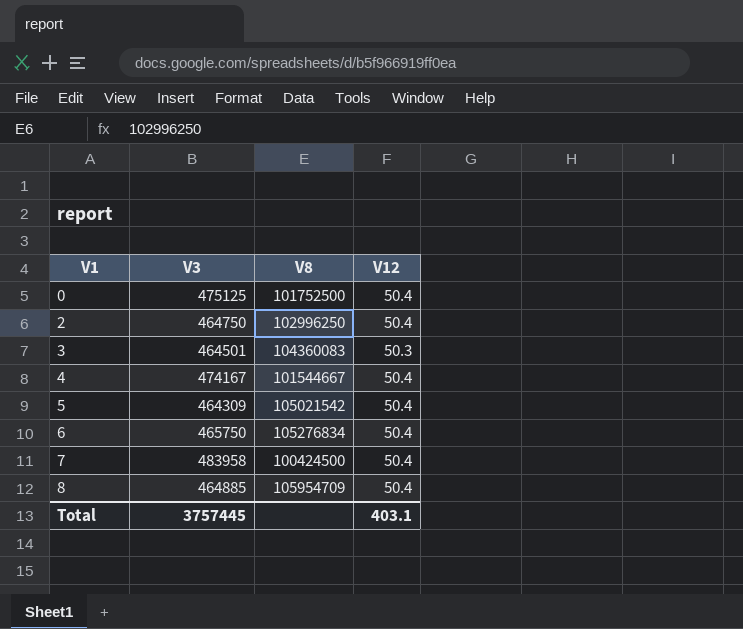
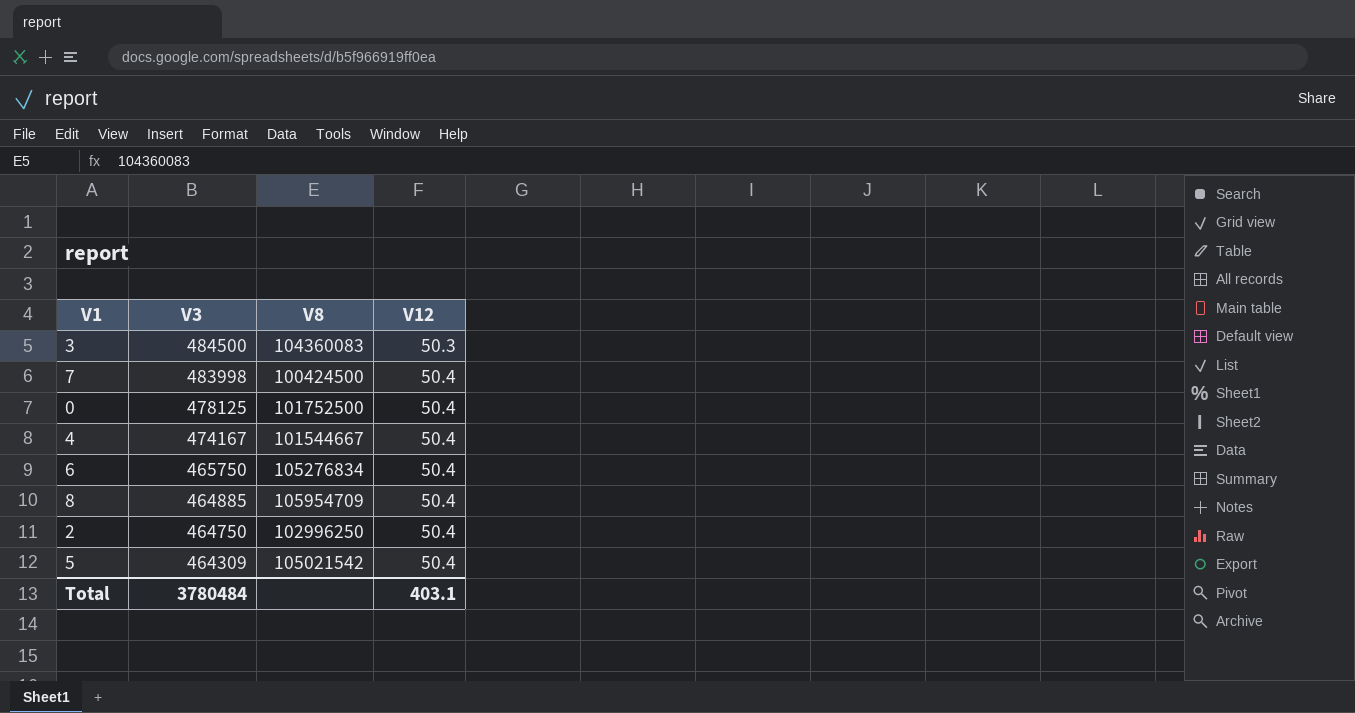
row order: V1 ascending -> V3 descending
3 | V3: 464501 -> 484500
7 | V3: 483958 -> 483998
0 | V3: 475125 -> 478125
Total | V3: 3757445 -> 3780484

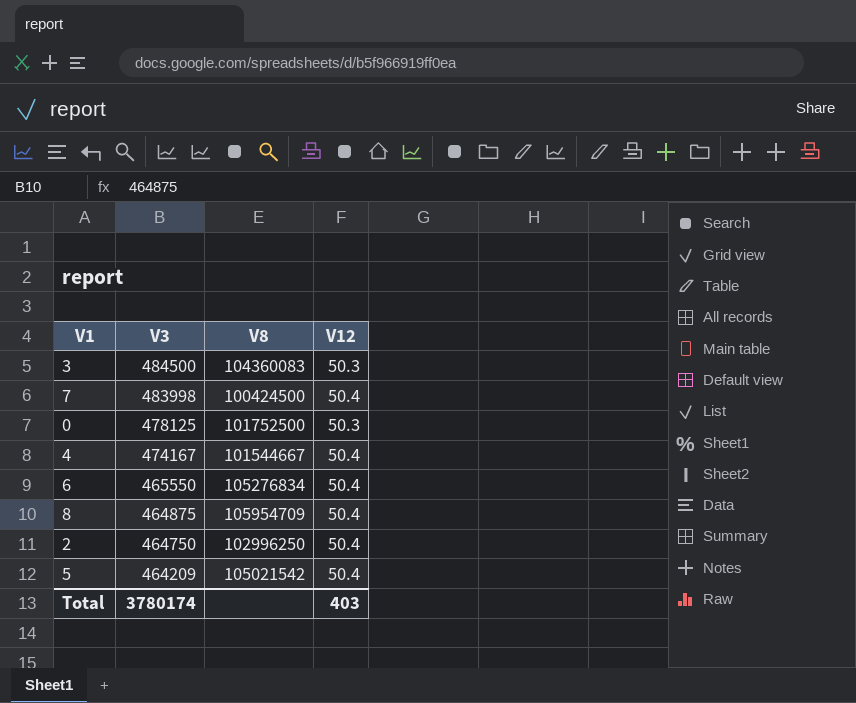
0 | V12: 50.4 -> 50.3
6 | V3: 465750 -> 465550
8 | V3: 464885 -> 464875
5 | V3: 464309 -> 464209
Total | V3: 3780484 -> 3780174
Total | V12: 403.1 -> 403

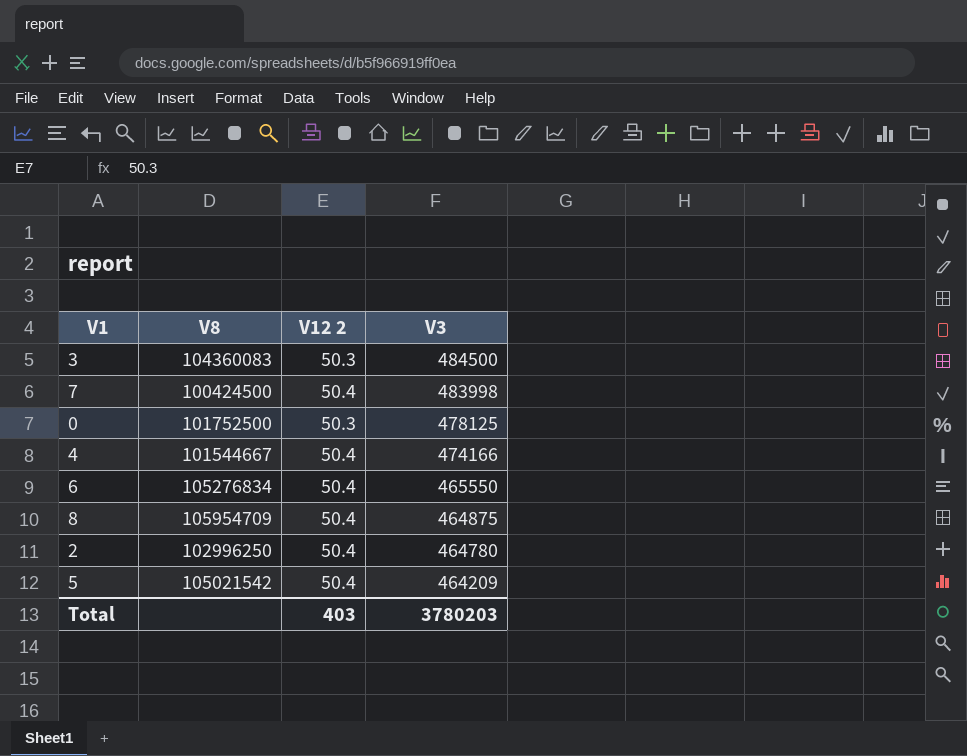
column name: V12 -> V12 2
column V3 | position: 2 -> 4
4 | V3: 474167 -> 474166
2 | V3: 464750 -> 464780
Total | V3: 3780174 -> 3780203

